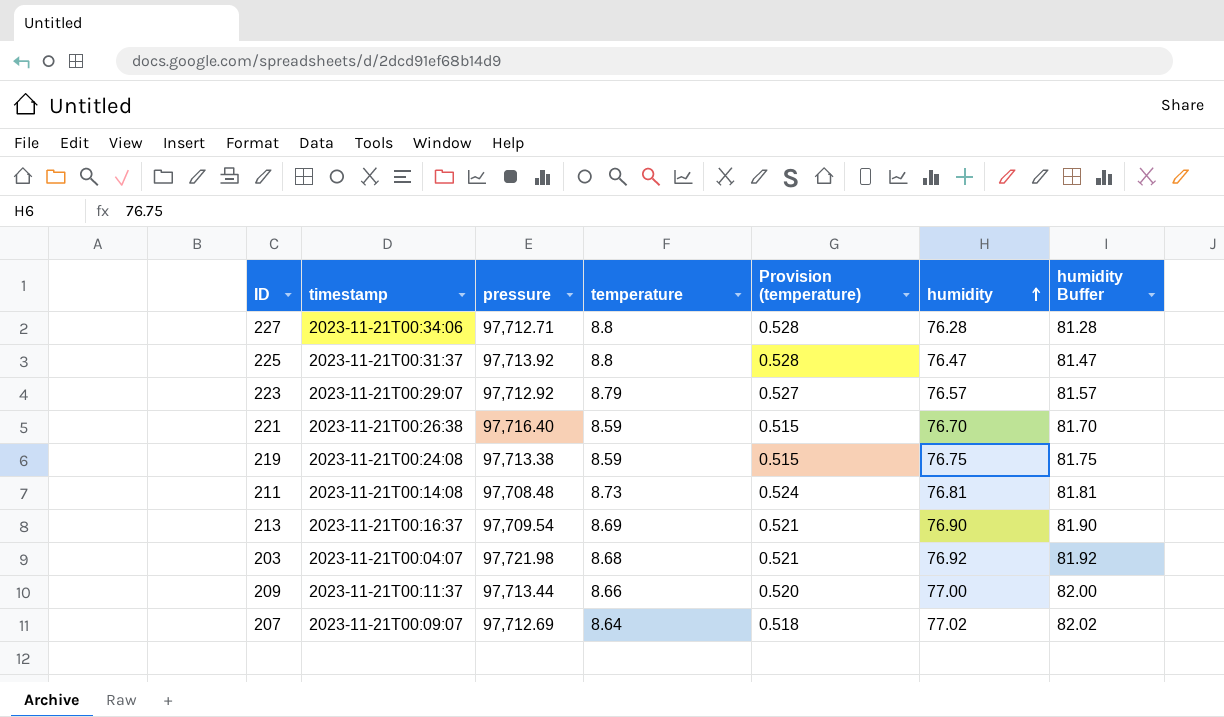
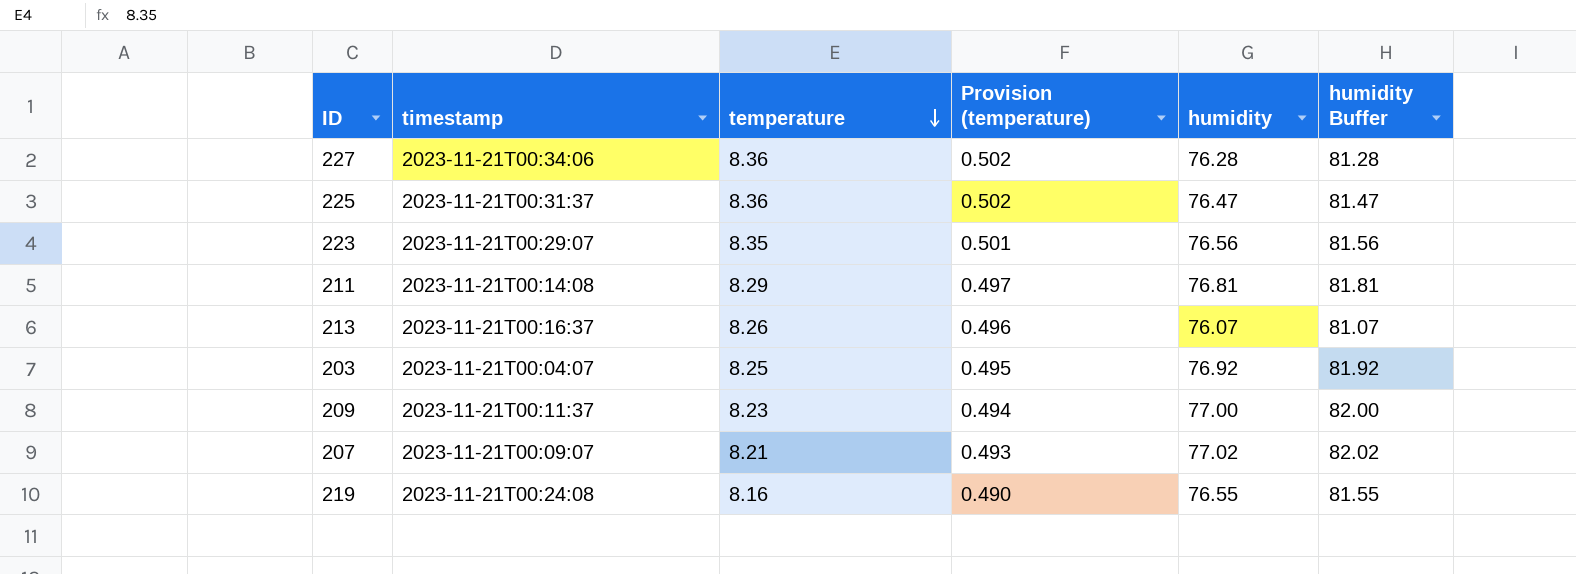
row order: humidity ascending -> temperature descending
column pressure | position: 3 -> none
row 221: 2023-11-21T00:26:38 | 97,716.40 | 8.59 | 0.515 | 76.70 | 81.70 -> none
227 | temperature: 8.8 -> 8.36
227 | Provision (temperature): 0.528 -> 0.502
225 | temperature: 8.8 -> 8.36
225 | Provision (temperature): 0.528 -> 0.502
223 | temperature: 8.79 -> 8.35
223 | Provision (temperature): 0.527 -> 0.501
223 | humidity: 76.57 -> 76.56
223 | humidity Buffer: 81.57 -> 81.56
211 | temperature: 8.73 -> 8.29
211 | Provision (temperature): 0.524 -> 0.497
213 | temperature: 8.69 -> 8.26
213 | Provision (temperature): 0.521 -> 0.496
213 | humidity: 76.90 -> 76.07
213 | humidity Buffer: 81.90 -> 81.07
203 | temperature: 8.68 -> 8.25
203 | Provision (temperature): 0.521 -> 0.495
209 | temperature: 8.66 -> 8.23
209 | Provision (temperature): 0.520 -> 0.494
207 | temperature: 8.64 -> 8.21
207 | Provision (temperature): 0.518 -> 0.493
219 | temperature: 8.59 -> 8.16
219 | Provision (temperature): 0.515 -> 0.490
219 | humidity: 76.75 -> 76.55
219 | humidity Buffer: 81.75 -> 81.55

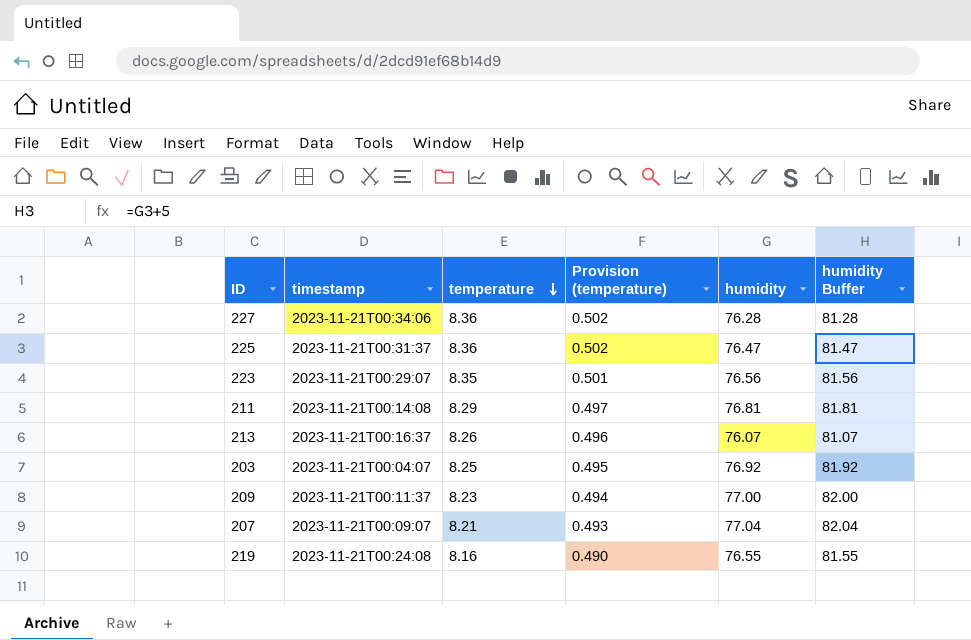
207 | humidity: 77.02 -> 77.04
207 | humidity Buffer: 82.02 -> 82.04

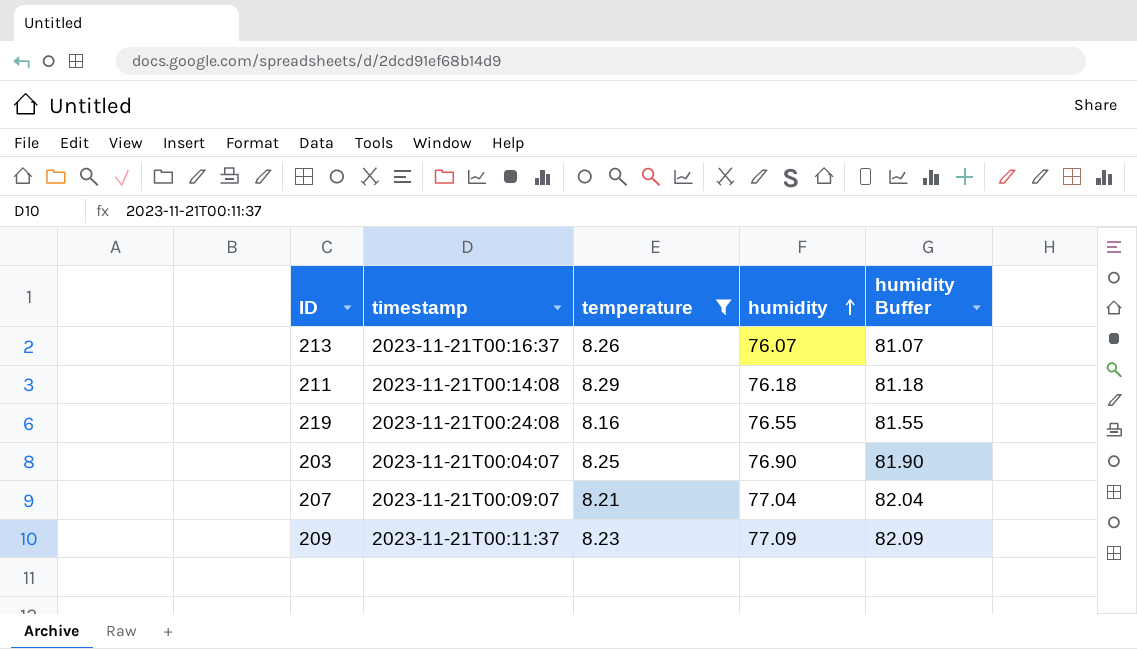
filter: none -> temperature <= 8.29
row order: temperature descending -> humidity ascending
column Provision (temperature) | formula: [temperature] * 0.06 -> none
211 | humidity: 76.81 -> 76.18
211 | humidity Buffer: 81.81 -> 81.18
203 | humidity: 76.92 -> 76.90
203 | humidity Buffer: 81.92 -> 81.90
209 | humidity: 77.00 -> 77.09
209 | humidity Buffer: 82.00 -> 82.09

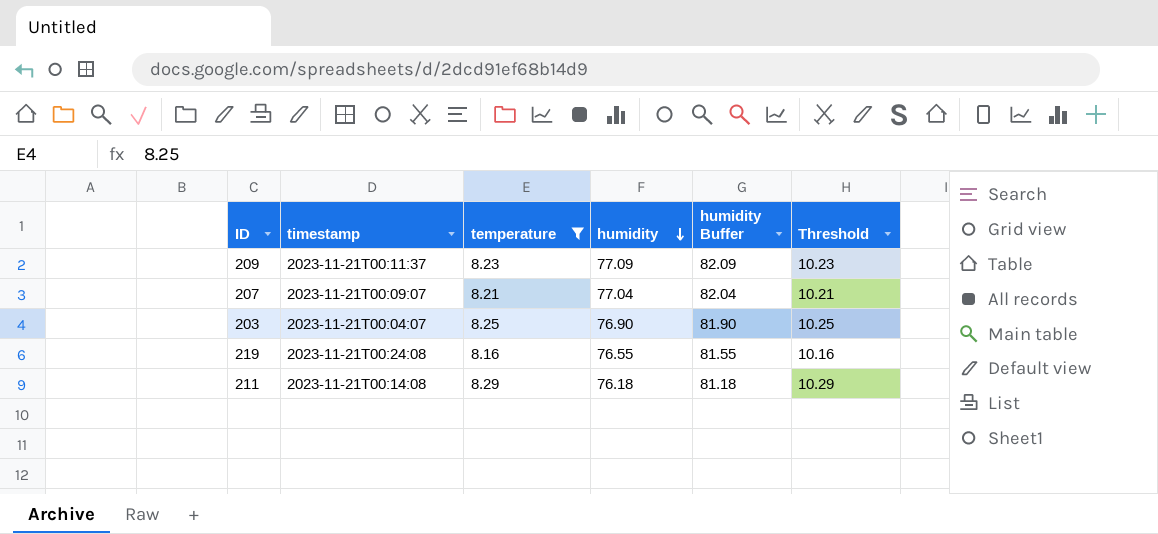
row order: humidity ascending -> humidity descending
column Threshold | formula: none -> [temperature] + 2
row 213: 2023-11-21T00:16:37 | 8.26 | 76.07 | 81.07 -> none

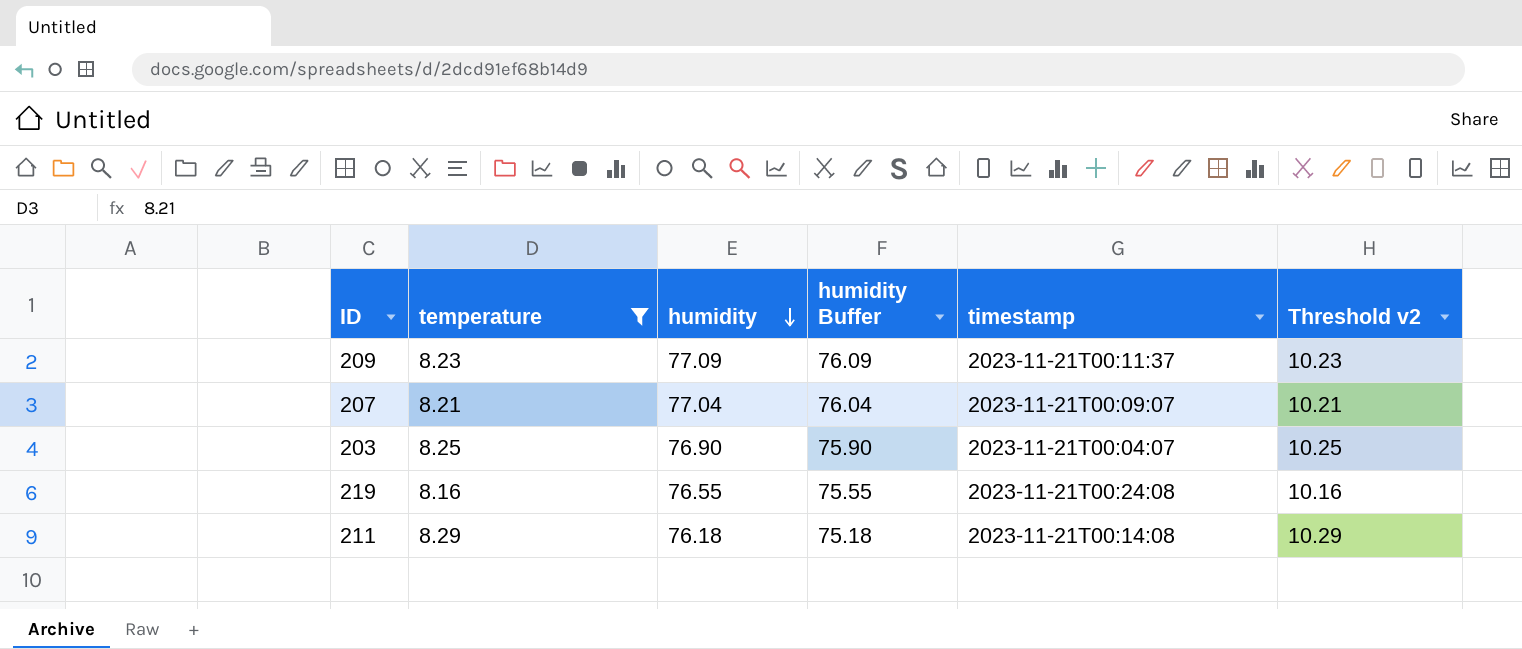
column humidity Buffer | formula: [humidity] + 5 -> [humidity] - 1
column timestamp | position: 2 -> 5
column name: Threshold -> Threshold v2

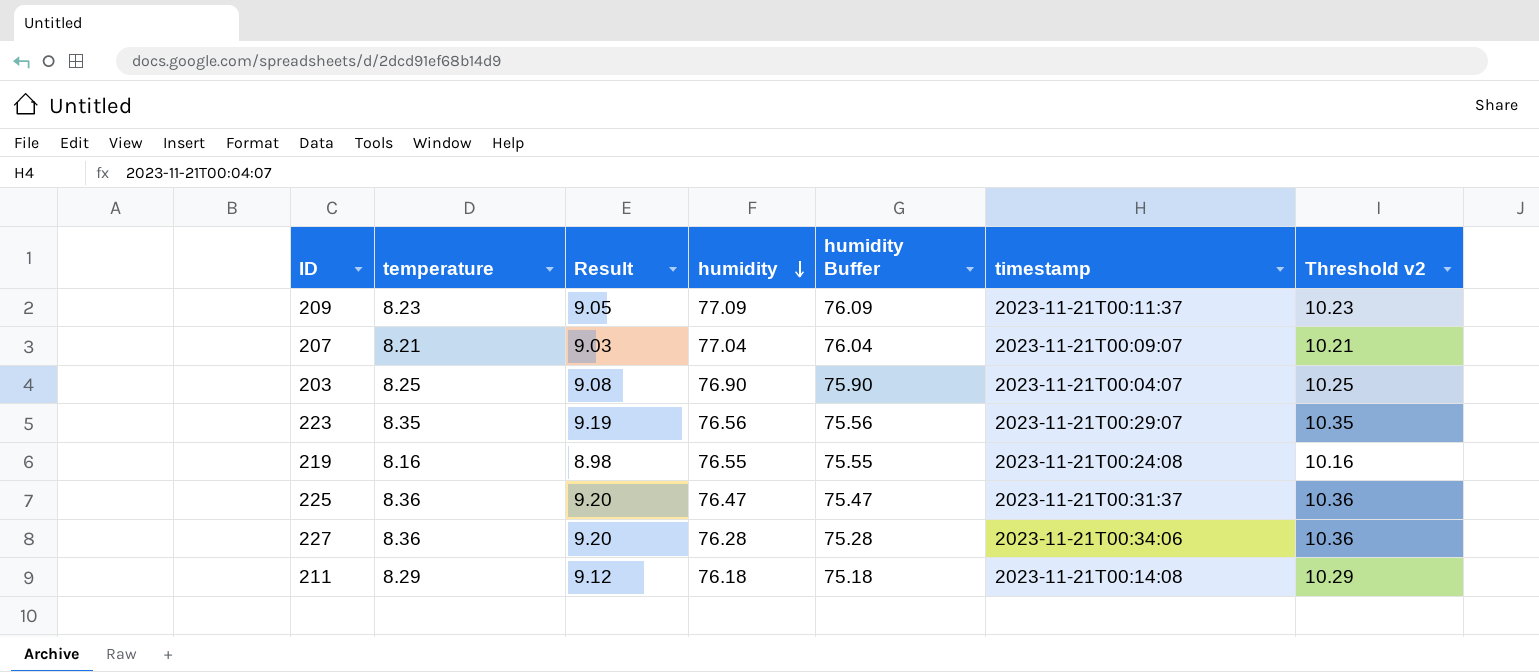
filter: temperature <= 8.29 -> none
column Result | formula: none -> [temperature] * 1.1

